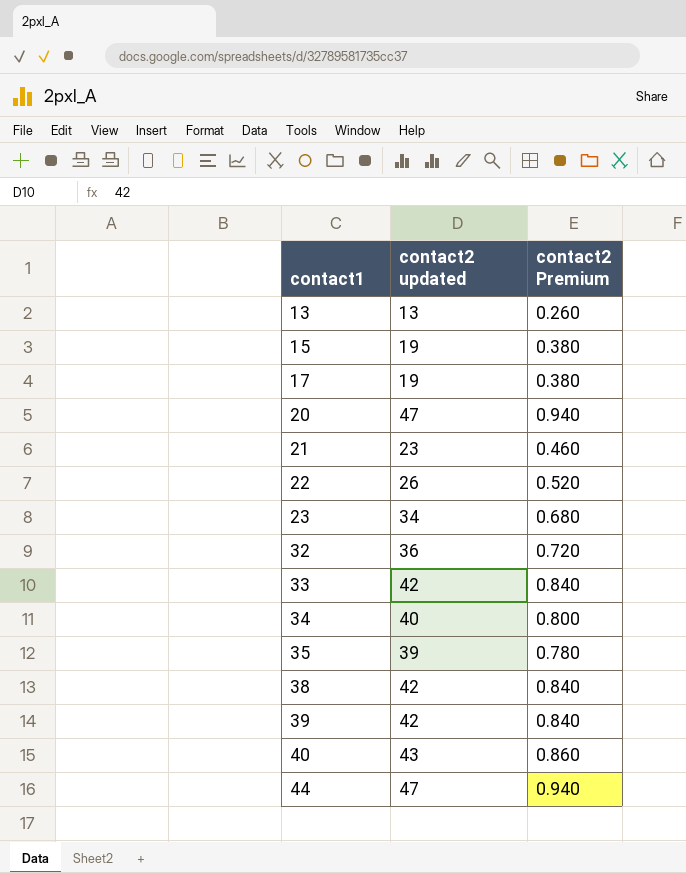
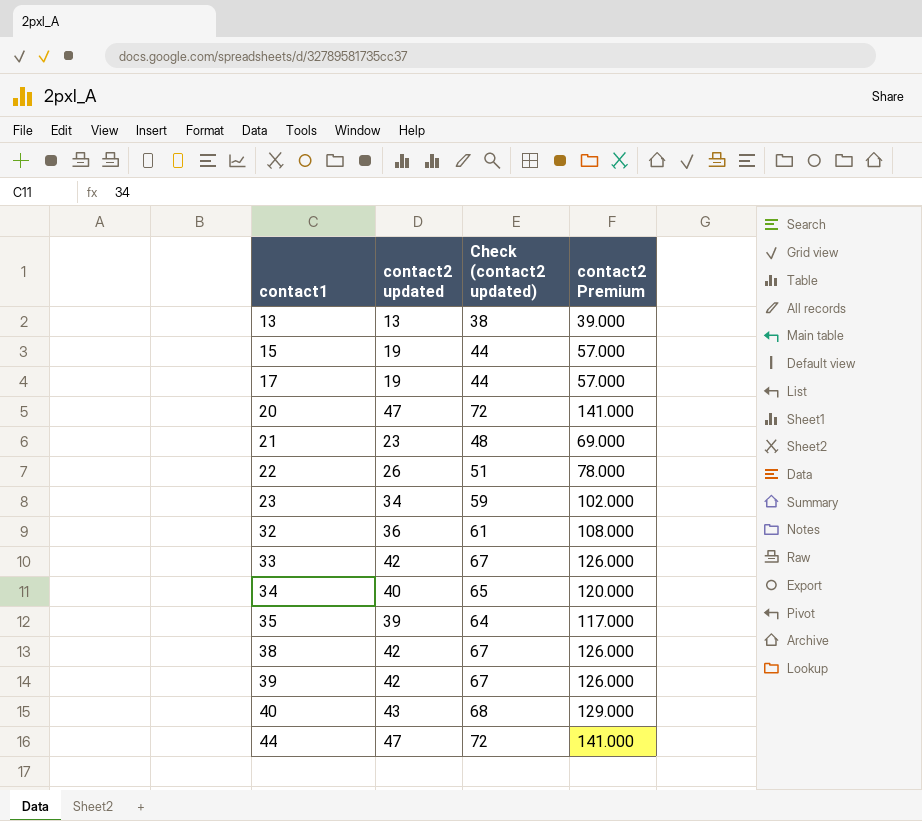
column Check (contact2 updated) | formula: none -> [contact2 updated] + 25
column contact2 Premium | formula: [contact2 updated] * 0.02 -> [contact2 updated] * 3

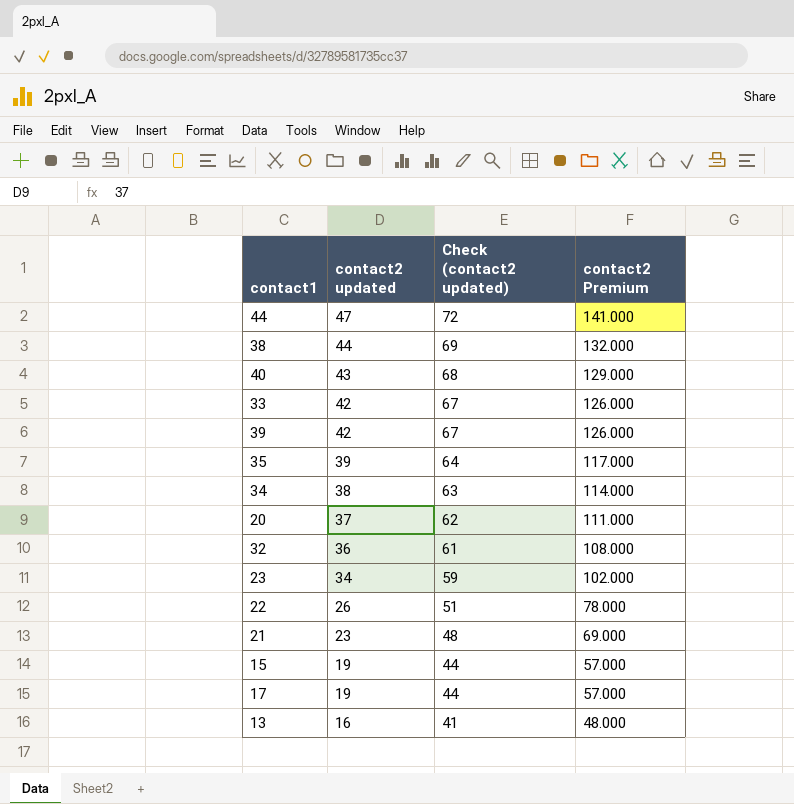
row order: contact1 ascending -> contact2 updated descending
38 | contact2 updated: 42 -> 44
38 | Check (contact2 updated): 67 -> 69
38 | contact2 Premium: 126.000 -> 132.000
34 | contact2 updated: 40 -> 38
34 | Check (contact2 updated): 65 -> 63
34 | contact2 Premium: 120.000 -> 114.000
20 | contact2 updated: 47 -> 37
20 | Check (contact2 updated): 72 -> 62
20 | contact2 Premium: 141.000 -> 111.000
13 | contact2 updated: 13 -> 16
13 | Check (contact2 updated): 38 -> 41
13 | contact2 Premium: 39.000 -> 48.000

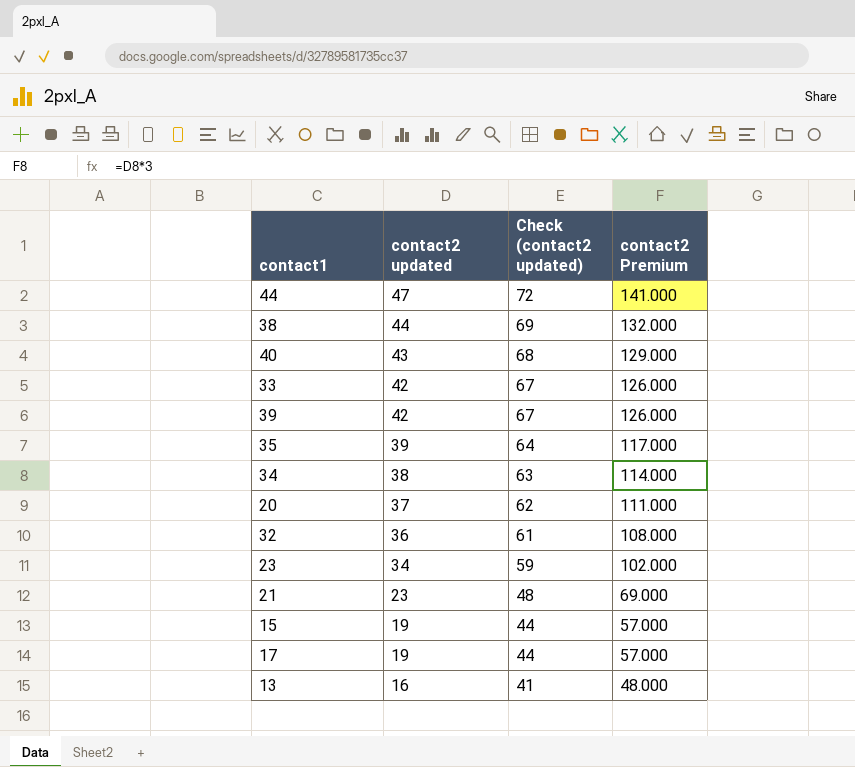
row 22: 26 | 51 | 78.000 -> none

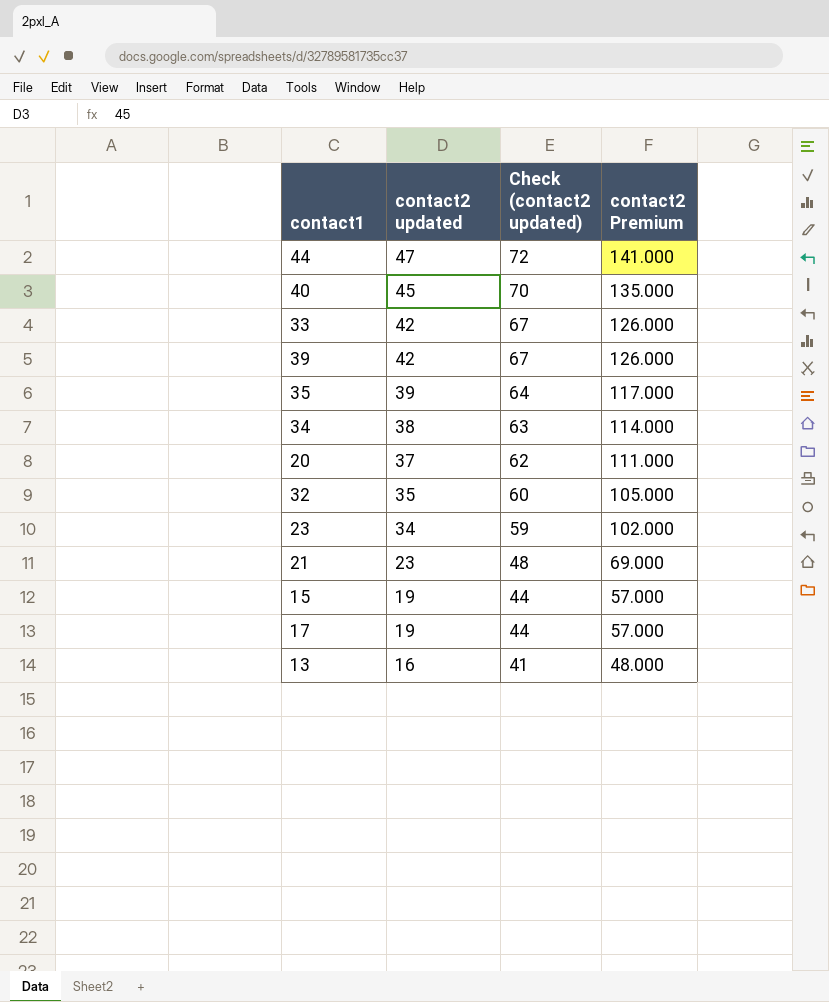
row 38: 44 | 69 | 132.000 -> none
40 | contact2 updated: 43 -> 45
40 | Check (contact2 updated): 68 -> 70
40 | contact2 Premium: 129.000 -> 135.000
32 | contact2 updated: 36 -> 35
32 | Check (contact2 updated): 61 -> 60
32 | contact2 Premium: 108.000 -> 105.000

